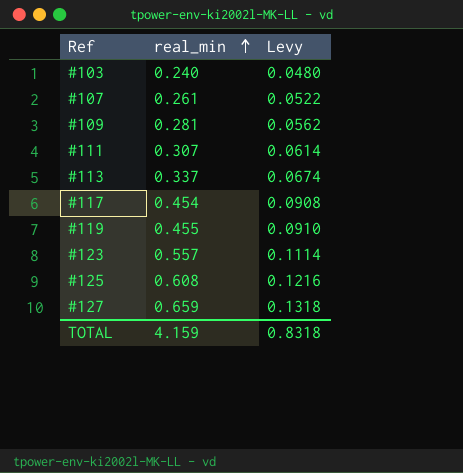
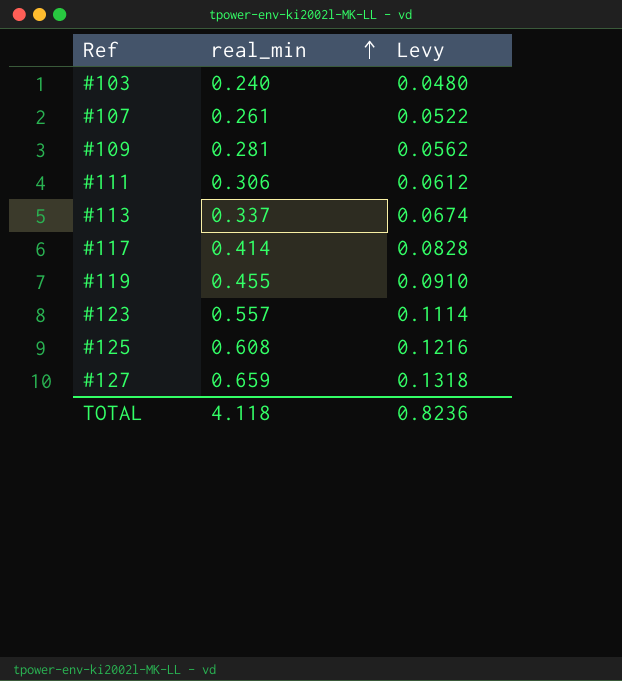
#111 | real_min: 0.307 -> 0.306
#111 | Levy: 0.0614 -> 0.0612
#117 | real_min: 0.454 -> 0.414
#117 | Levy: 0.0908 -> 0.0828
TOTAL | real_min: 4.159 -> 4.118
TOTAL | Levy: 0.8318 -> 0.8236

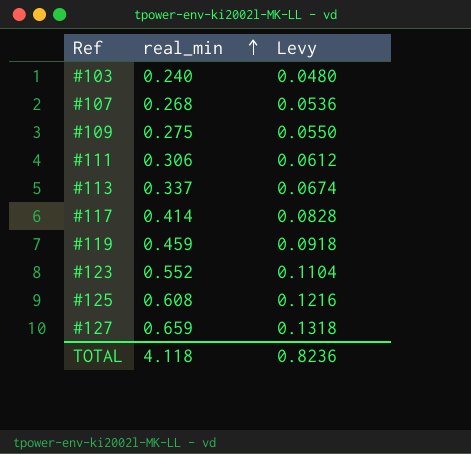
#107 | real_min: 0.261 -> 0.268
#107 | Levy: 0.0522 -> 0.0536
#109 | real_min: 0.281 -> 0.275
#109 | Levy: 0.0562 -> 0.0550
#119 | real_min: 0.455 -> 0.459
#119 | Levy: 0.0910 -> 0.0918
#123 | real_min: 0.557 -> 0.552
#123 | Levy: 0.1114 -> 0.1104

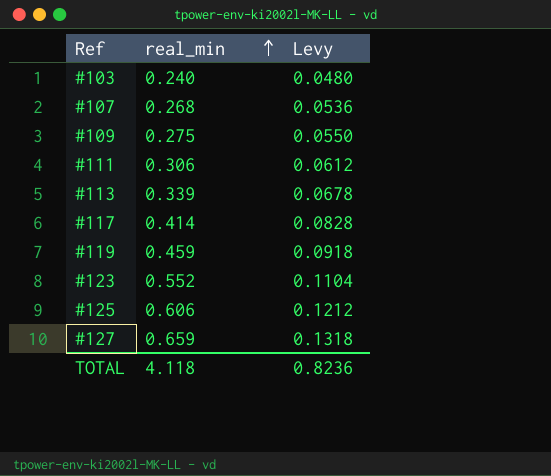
#113 | real_min: 0.337 -> 0.339
#113 | Levy: 0.0674 -> 0.0678
#125 | real_min: 0.608 -> 0.606
#125 | Levy: 0.1216 -> 0.1212

